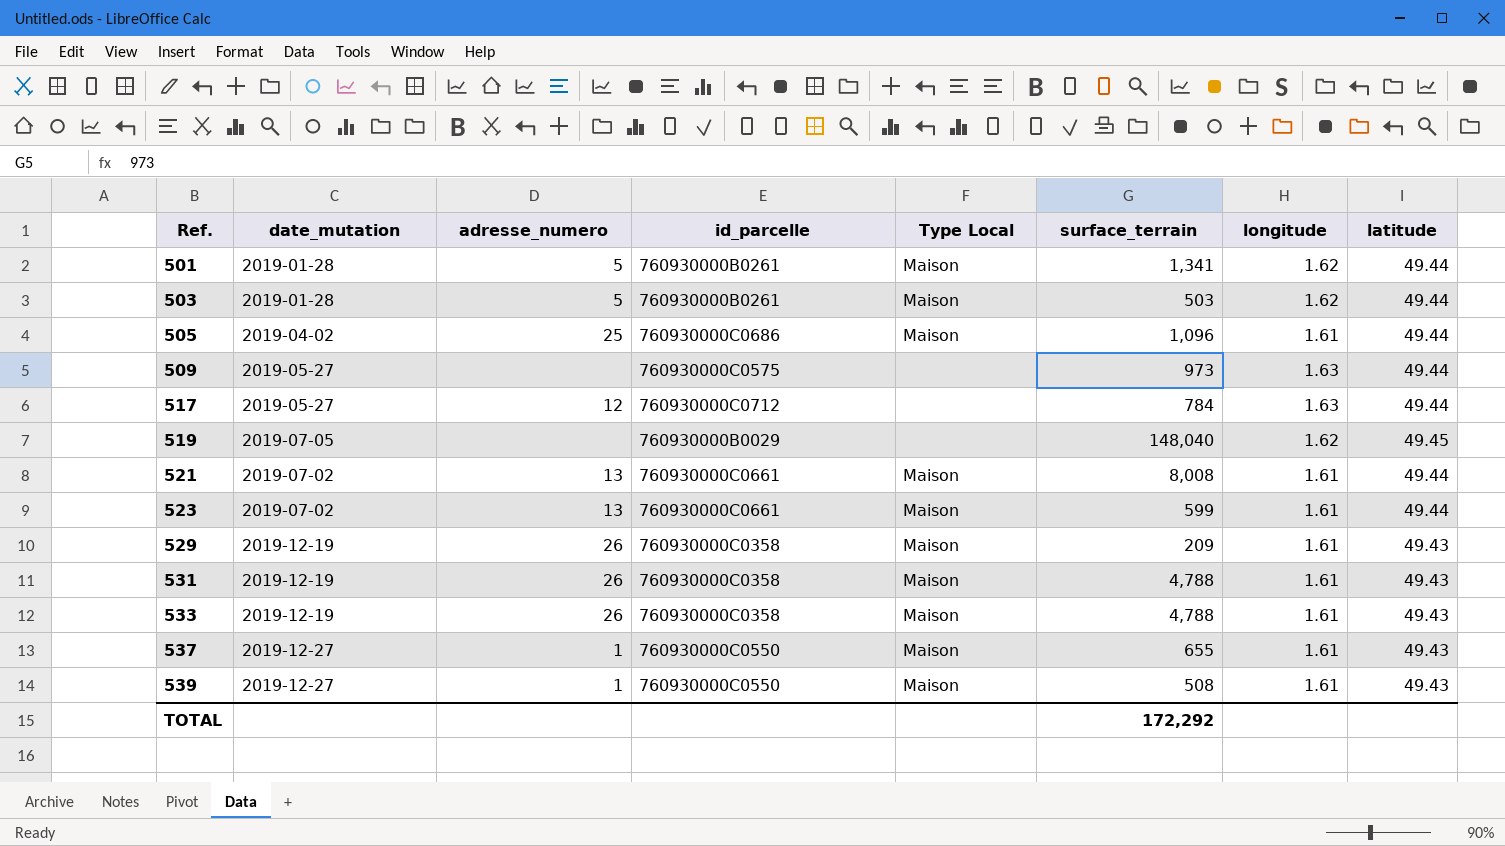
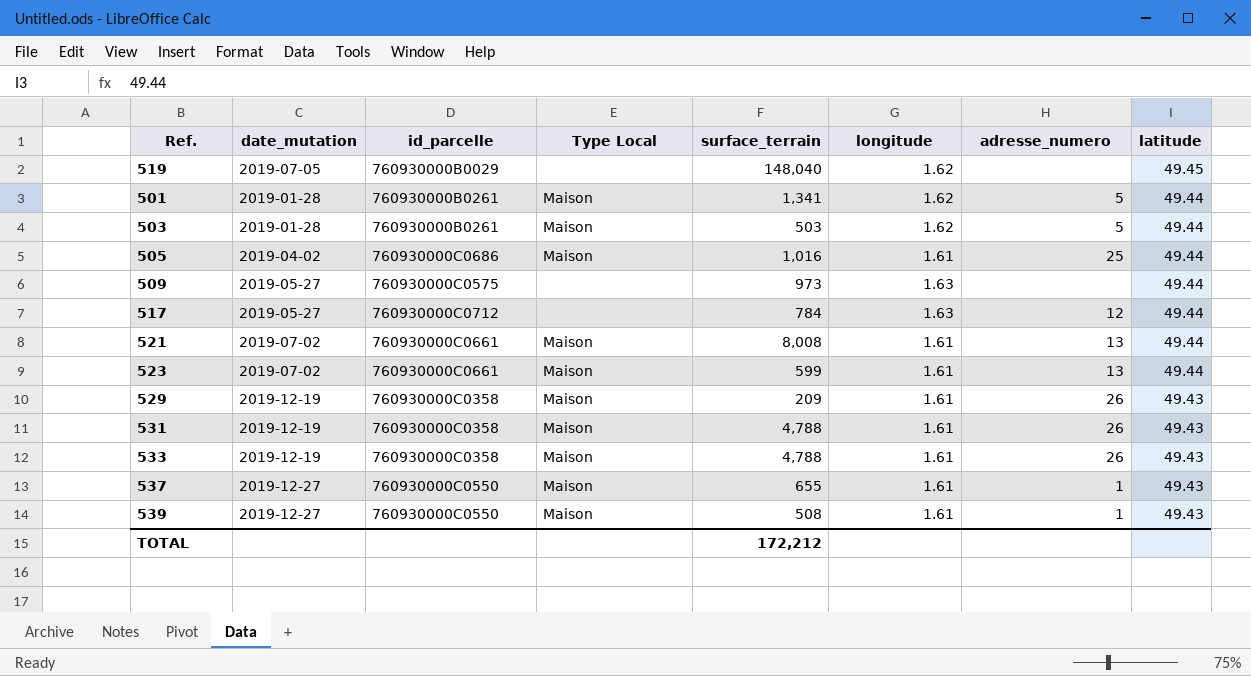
row order: Ref. ascending -> latitude descending
column adresse_numero | position: 3 -> 7
505 | surface_terrain: 1,096 -> 1,016
TOTAL | surface_terrain: 172,292 -> 172,212

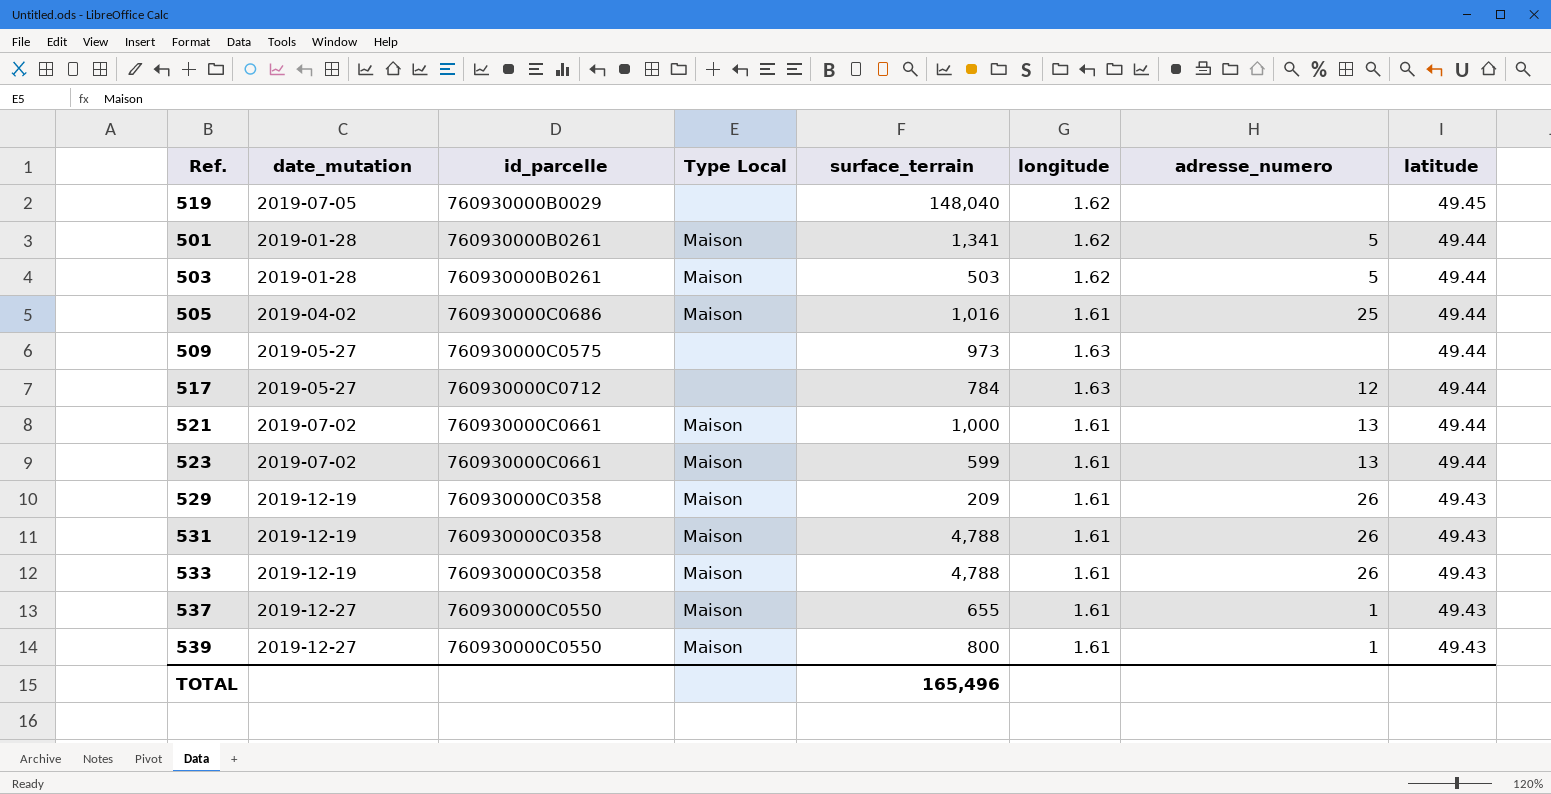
521 | surface_terrain: 8,008 -> 1,000
539 | surface_terrain: 508 -> 800
TOTAL | surface_terrain: 172,212 -> 165,496

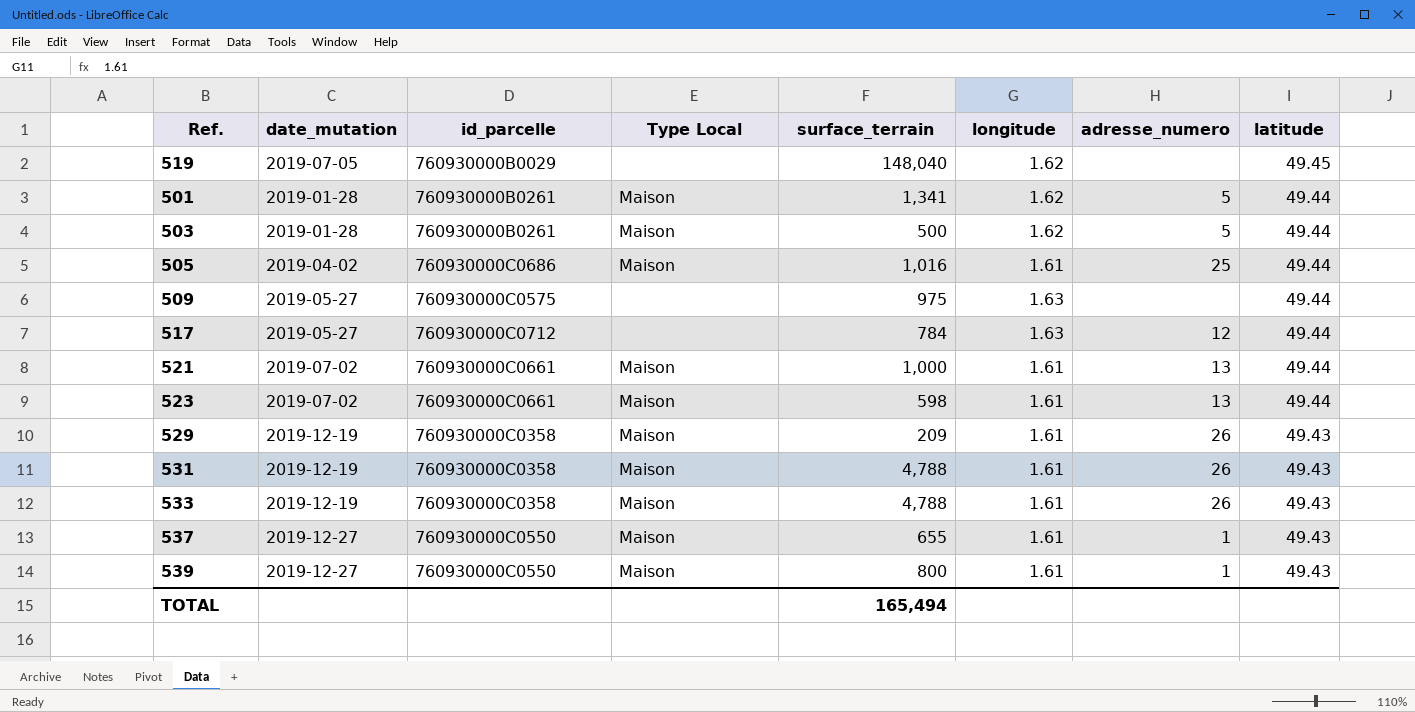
503 | surface_terrain: 503 -> 500
509 | surface_terrain: 973 -> 975
523 | surface_terrain: 599 -> 598
TOTAL | surface_terrain: 165,496 -> 165,494

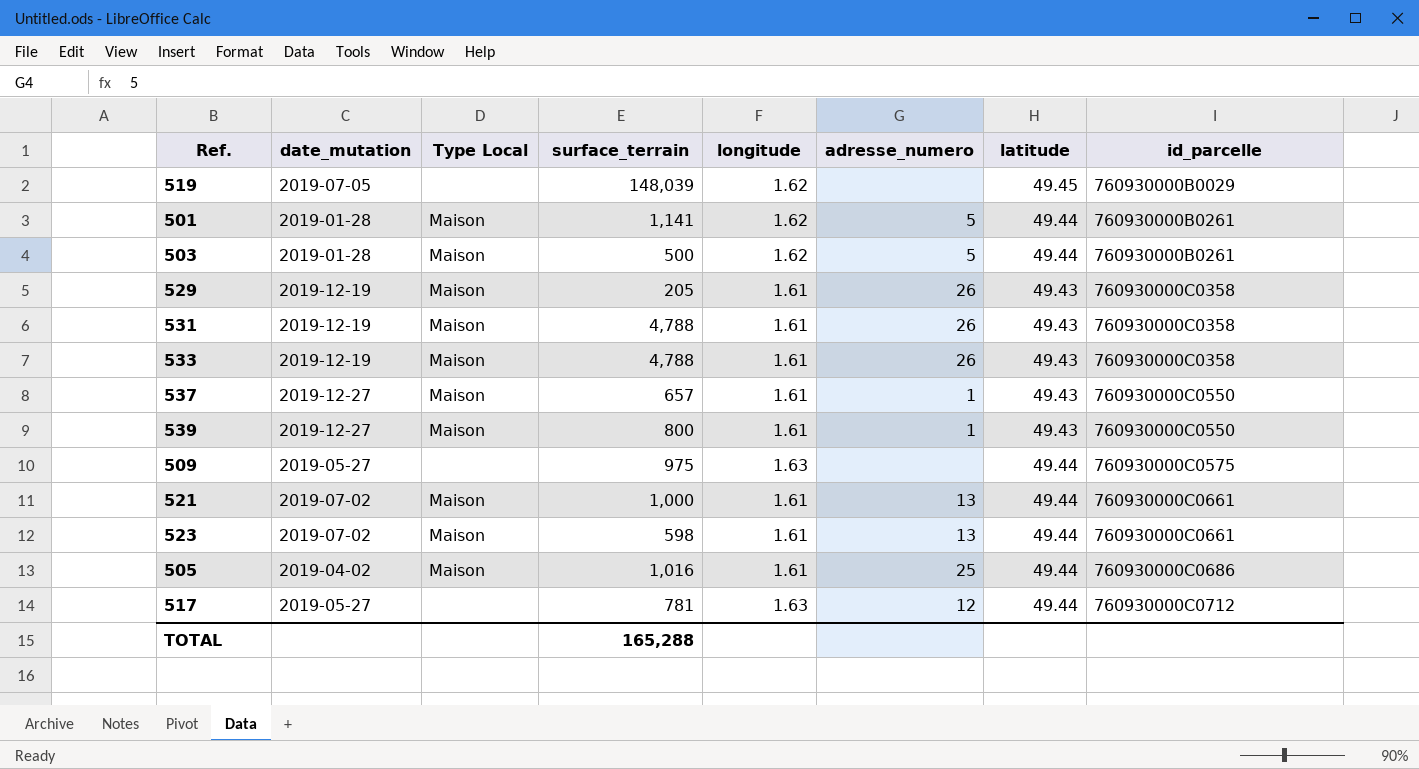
row order: latitude descending -> id_parcelle ascending
column id_parcelle | position: 3 -> 8
519 | surface_terrain: 148,040 -> 148,039
501 | surface_terrain: 1,341 -> 1,141
529 | surface_terrain: 209 -> 205
537 | surface_terrain: 655 -> 657
517 | surface_terrain: 784 -> 781
TOTAL | surface_terrain: 165,494 -> 165,288

